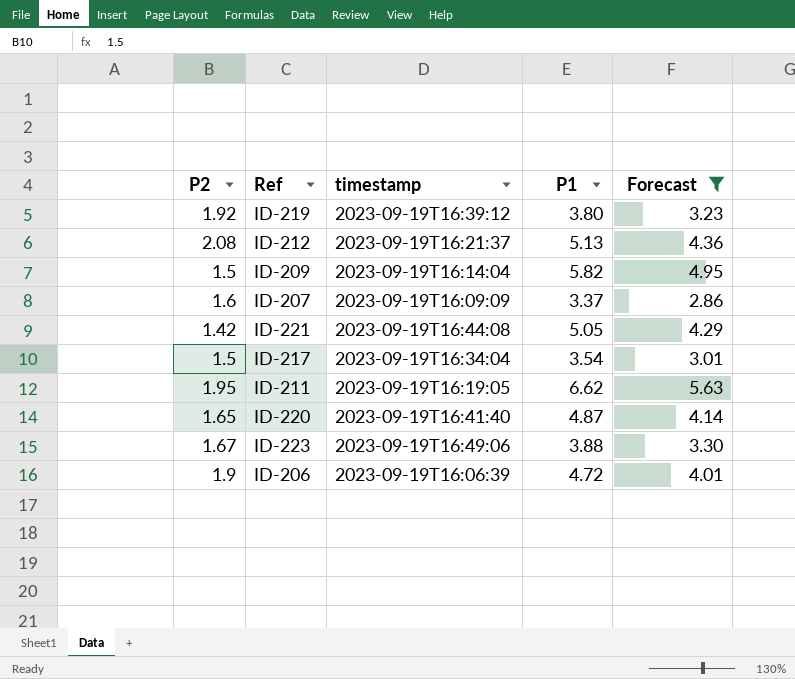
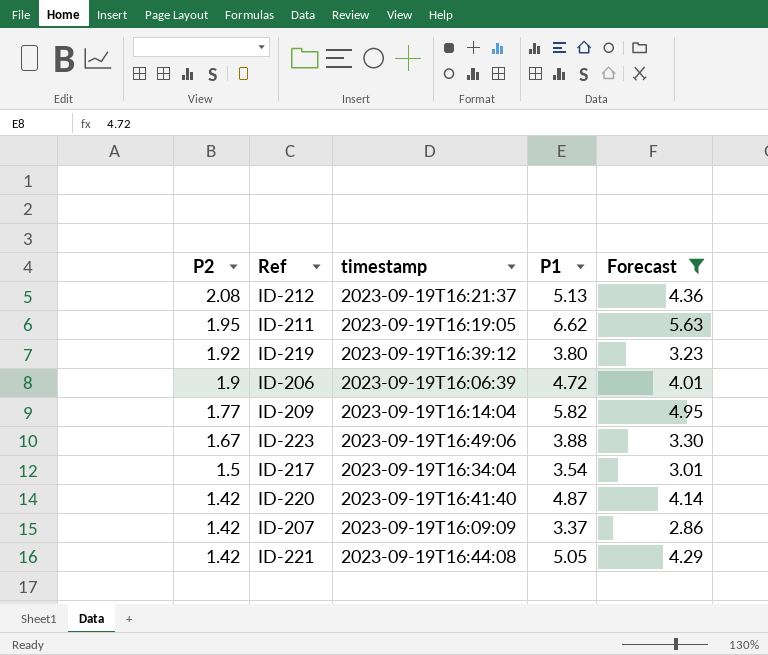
row order: none -> P2 descending
ID-209 | P2: 1.5 -> 1.77
ID-220 | P2: 1.65 -> 1.42
ID-207 | P2: 1.6 -> 1.42

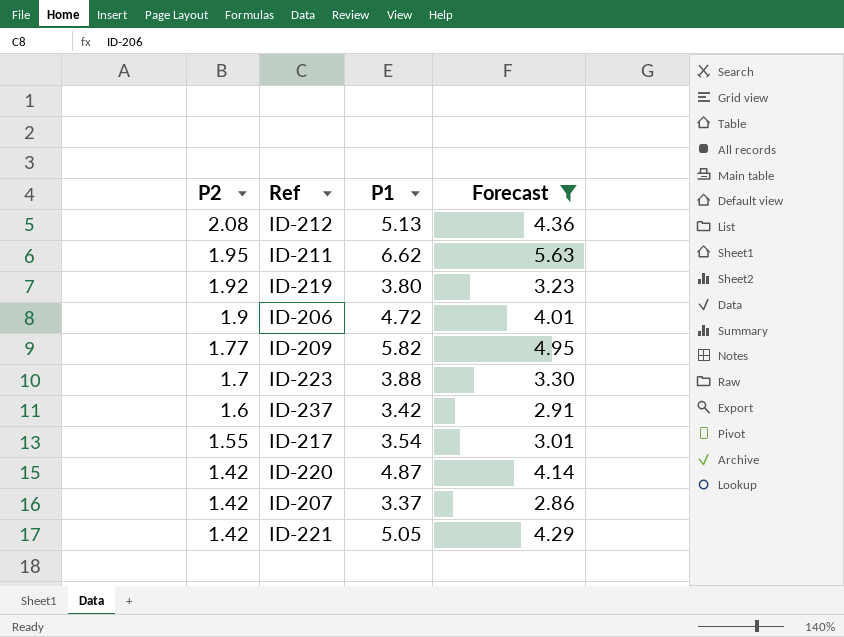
column timestamp | position: 3 -> none
ID-223 | P2: 1.67 -> 1.7
row ID-237: none -> 1.6 | 3.42 | 2.91
ID-217 | P2: 1.5 -> 1.55

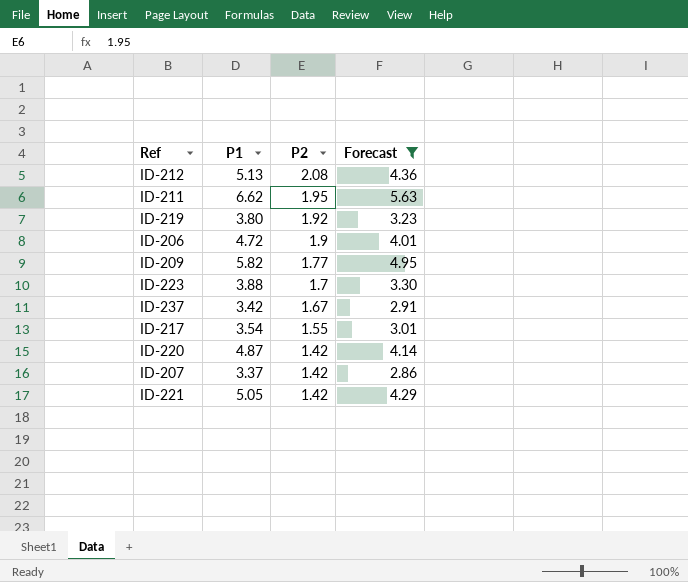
column P2 | position: 1 -> 3
ID-237 | P2: 1.6 -> 1.67

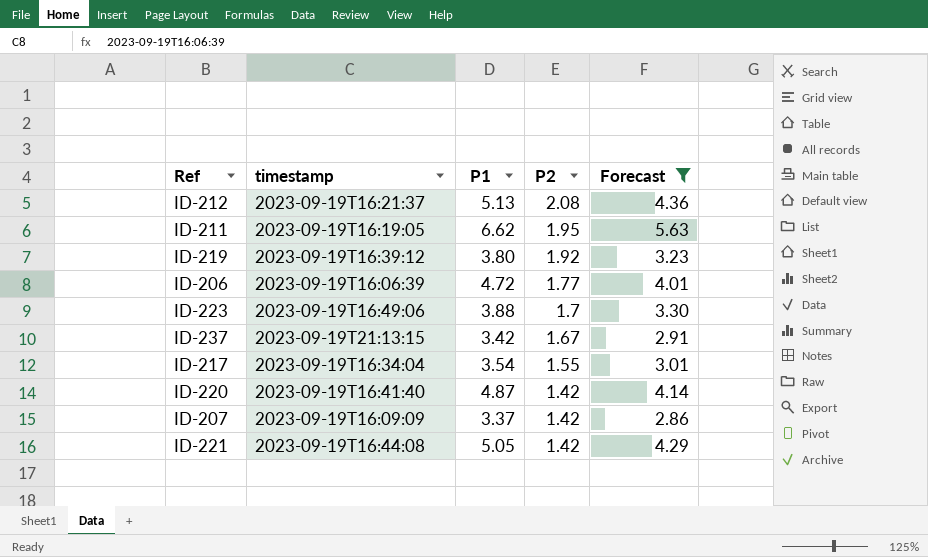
column timestamp | position: none -> 2
row ID-209: 5.82 | 1.77 | 4.95 -> none
ID-206 | P2: 1.9 -> 1.77

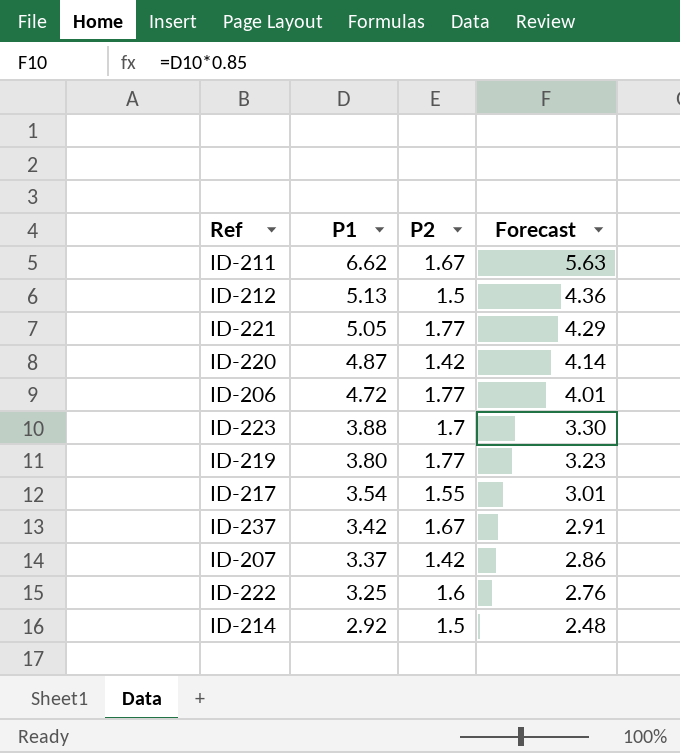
filter: Forecast >= 2.86 -> none
row order: P2 descending -> P1 descending
column timestamp | position: 2 -> none
ID-211 | P2: 1.95 -> 1.67
ID-212 | P2: 2.08 -> 1.5
ID-221 | P2: 1.42 -> 1.77
ID-219 | P2: 1.92 -> 1.77

